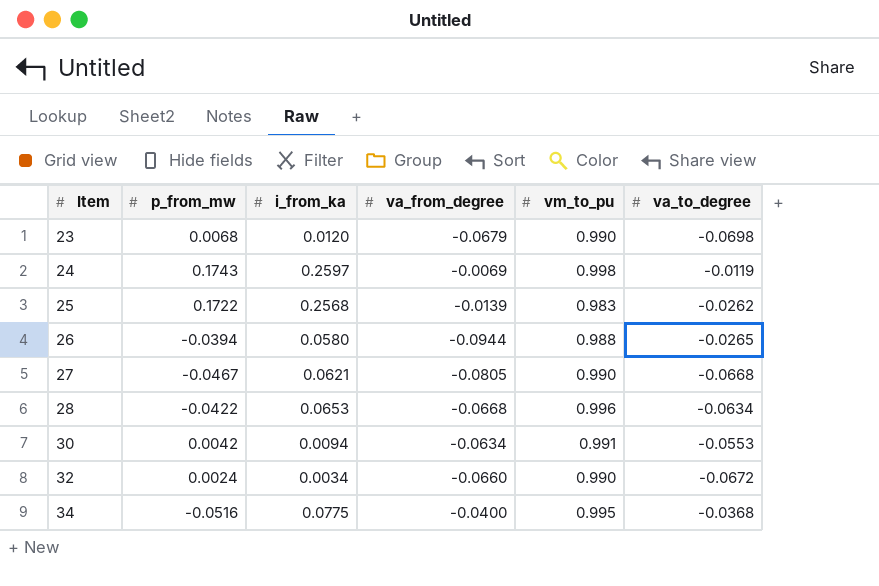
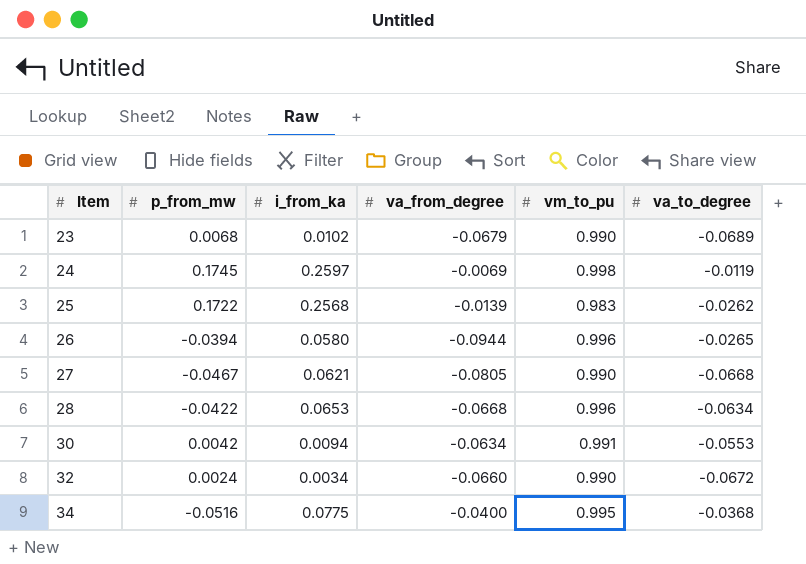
23 | i_from_ka: 0.0120 -> 0.0102
23 | va_to_degree: -0.0698 -> -0.0689
24 | p_from_mw: 0.1743 -> 0.1745
26 | vm_to_pu: 0.988 -> 0.996

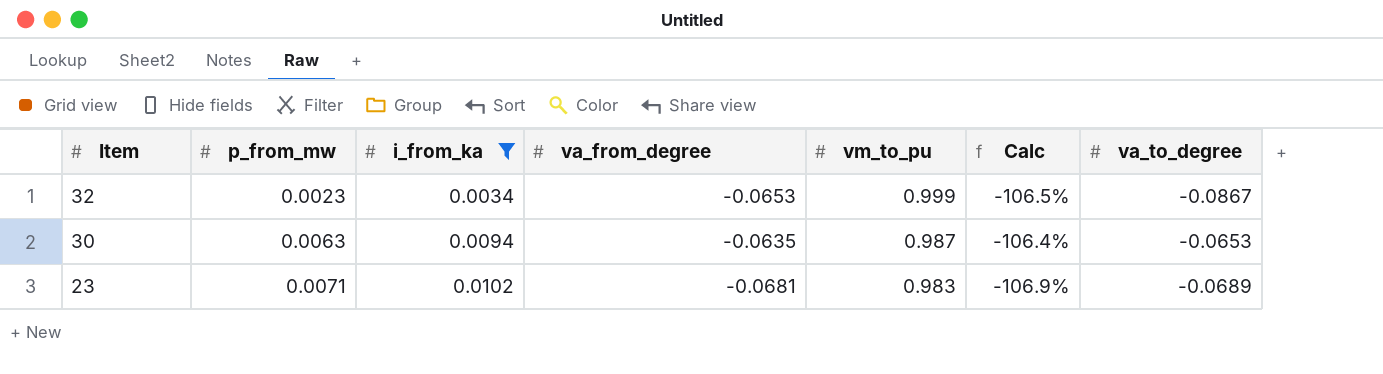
filter: none -> i_from_ka <= 0.0102
row order: Item ascending -> Item descending
column Calc | formula: none -> ([va_from_degree] - [vm_to_pu]) / [vm_to_pu]
32 | p_from_mw: 0.0024 -> 0.0023
32 | va_from_degree: -0.0660 -> -0.0653
32 | vm_to_pu: 0.990 -> 0.999
32 | va_to_degree: -0.0672 -> -0.0867
30 | p_from_mw: 0.0042 -> 0.0063
30 | va_from_degree: -0.0634 -> -0.0635
30 | vm_to_pu: 0.991 -> 0.987
30 | va_to_degree: -0.0553 -> -0.0653
23 | p_from_mw: 0.0068 -> 0.0071
23 | va_from_degree: -0.0679 -> -0.0681
23 | vm_to_pu: 0.990 -> 0.983

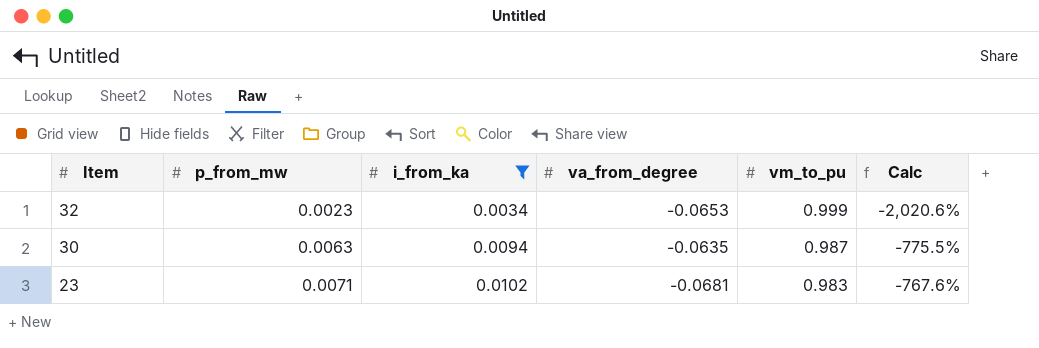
column va_to_degree | position: 7 -> none
column Calc | formula: ([va_from_degree] - [vm_to_pu]) / [vm_to_pu] -> ([va_from_degree] - [i_from_ka]) / [i_from_ka]

